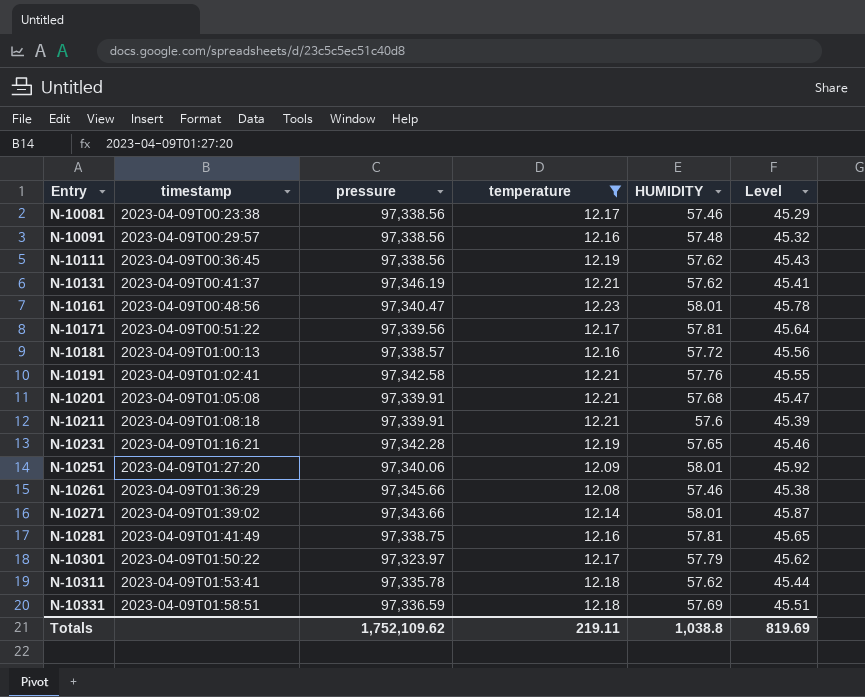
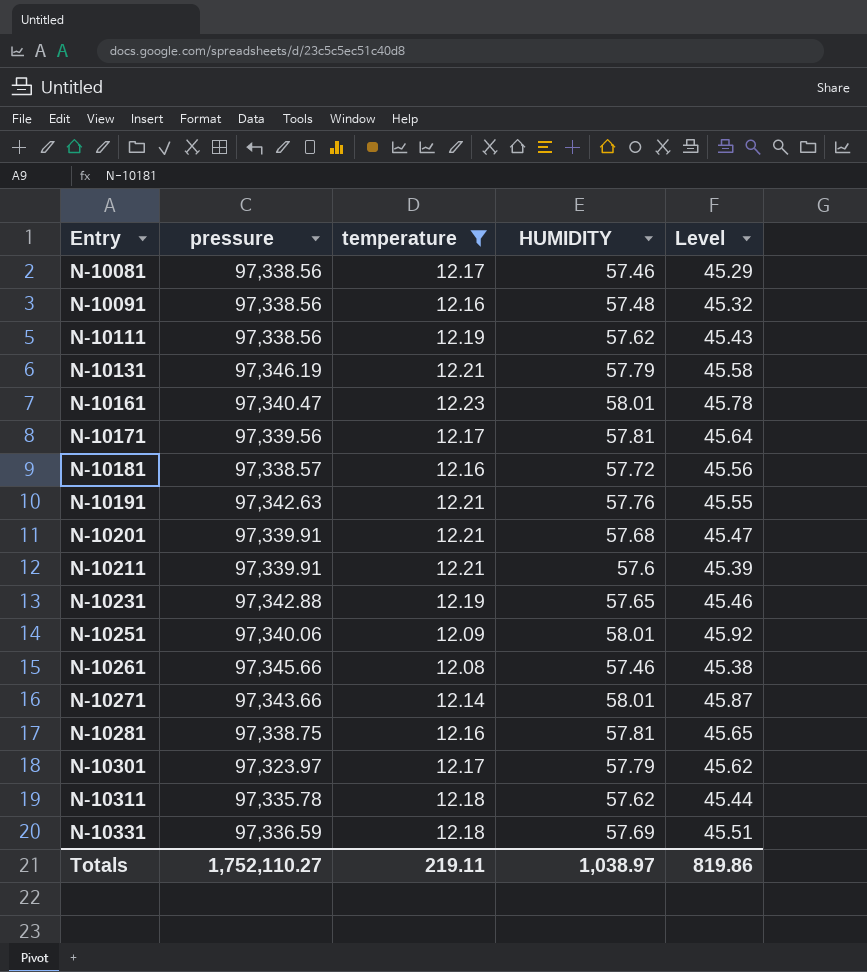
column timestamp | position: 2 -> none
N-10131 | HUMIDITY: 57.62 -> 57.79
N-10131 | Level: 45.41 -> 45.58
N-10191 | pressure: 97,342.58 -> 97,342.63
N-10231 | pressure: 97,342.28 -> 97,342.88
Totals | pressure: 1,752,109.62 -> 1,752,110.27
Totals | HUMIDITY: 1,038.8 -> 1,038.97
Totals | Level: 819.69 -> 819.86

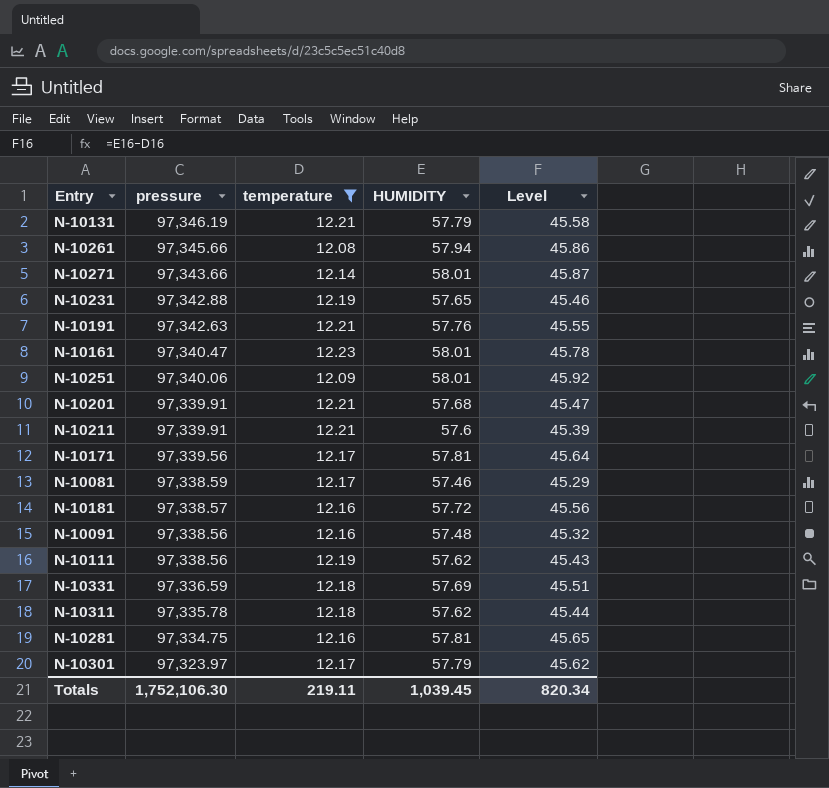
row order: Entry ascending -> pressure descending
N-10261 | HUMIDITY: 57.46 -> 57.94
N-10261 | Level: 45.38 -> 45.86
N-10081 | pressure: 97,338.56 -> 97,338.59
N-10281 | pressure: 97,338.75 -> 97,334.75
Totals | pressure: 1,752,110.27 -> 1,752,106.30
Totals | HUMIDITY: 1,038.97 -> 1,039.45
Totals | Level: 819.86 -> 820.34

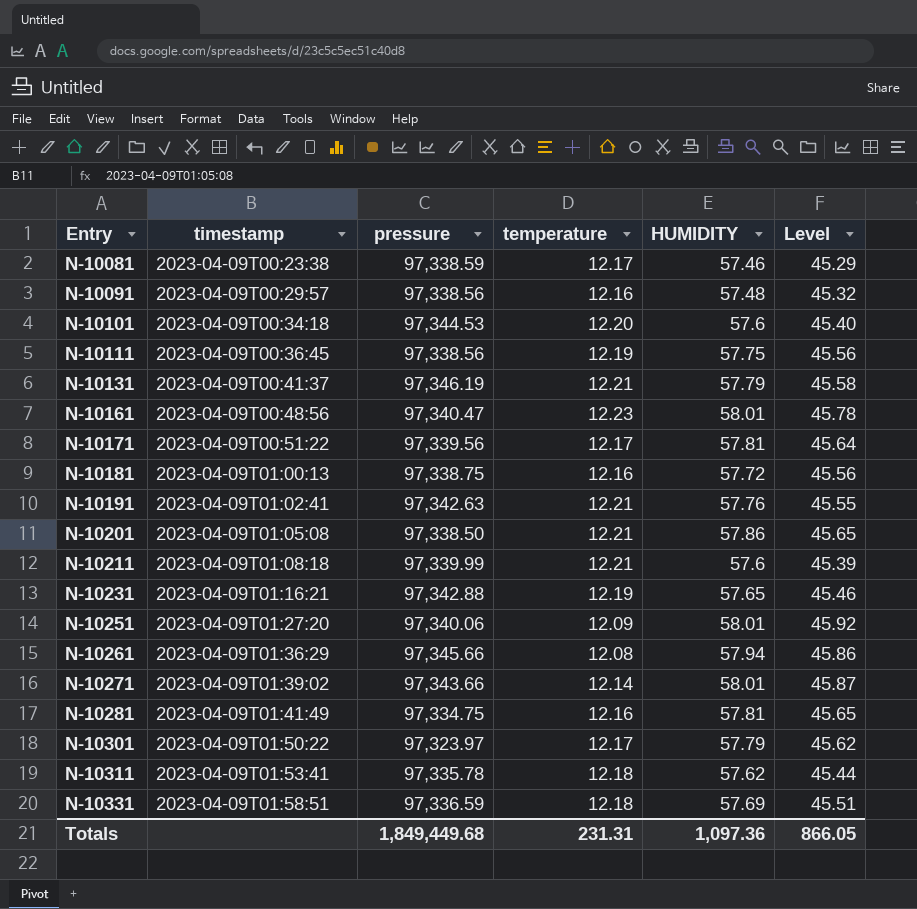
filter: temperature != 12.20 -> none
row order: pressure descending -> Entry ascending
column timestamp | position: none -> 2
N-10111 | HUMIDITY: 57.62 -> 57.75
N-10111 | Level: 45.43 -> 45.56
N-10181 | pressure: 97,338.57 -> 97,338.75
N-10201 | pressure: 97,339.91 -> 97,338.50
N-10201 | HUMIDITY: 57.68 -> 57.86
N-10201 | Level: 45.47 -> 45.65
N-10211 | pressure: 97,339.91 -> 97,339.99
Totals | pressure: 1,752,106.30 -> 1,849,449.68
Totals | temperature: 219.11 -> 231.31
Totals | HUMIDITY: 1,039.45 -> 1,097.36
Totals | Level: 820.34 -> 866.05

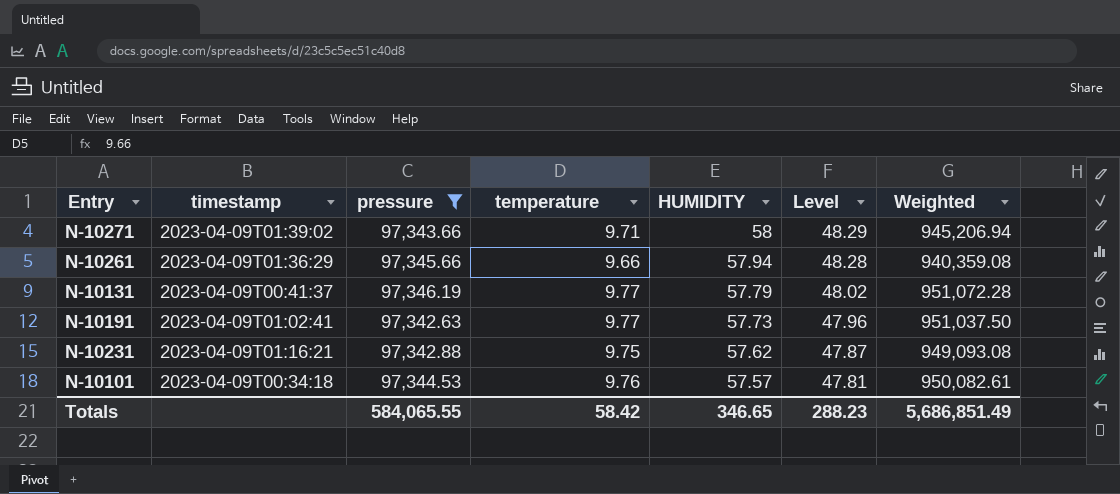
filter: none -> pressure >= 97,342.63
row order: Entry ascending -> HUMIDITY descending
column Weighted | formula: none -> [pressure] * [temperature]
N-10271 | temperature: 12.14 -> 9.71
N-10271 | HUMIDITY: 58.01 -> 58
N-10271 | Level: 45.87 -> 48.29
N-10261 | temperature: 12.08 -> 9.66
N-10261 | Level: 45.86 -> 48.28
N-10131 | temperature: 12.21 -> 9.77
N-10131 | Level: 45.58 -> 48.02
N-10191 | temperature: 12.21 -> 9.77
N-10191 | HUMIDITY: 57.76 -> 57.73
N-10191 | Level: 45.55 -> 47.96
N-10231 | temperature: 12.19 -> 9.75
N-10231 | HUMIDITY: 57.65 -> 57.62
N-10231 | Level: 45.46 -> 47.87
N-10101 | temperature: 12.20 -> 9.76
N-10101 | HUMIDITY: 57.6 -> 57.57
N-10101 | Level: 45.40 -> 47.81
Totals | pressure: 1,849,449.68 -> 584,065.55
Totals | temperature: 231.31 -> 58.42
Totals | HUMIDITY: 1,097.36 -> 346.65
Totals | Level: 866.05 -> 288.23

